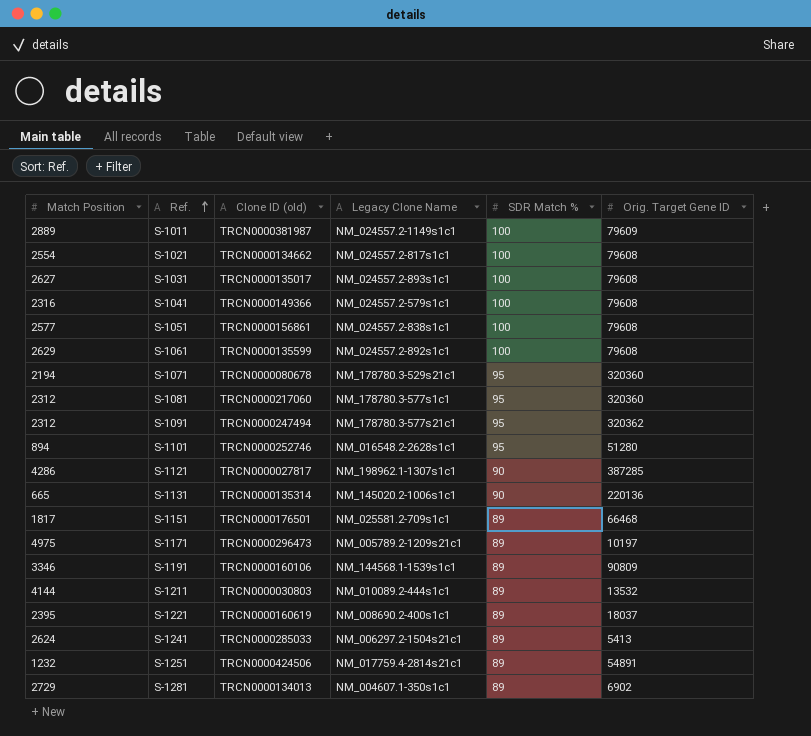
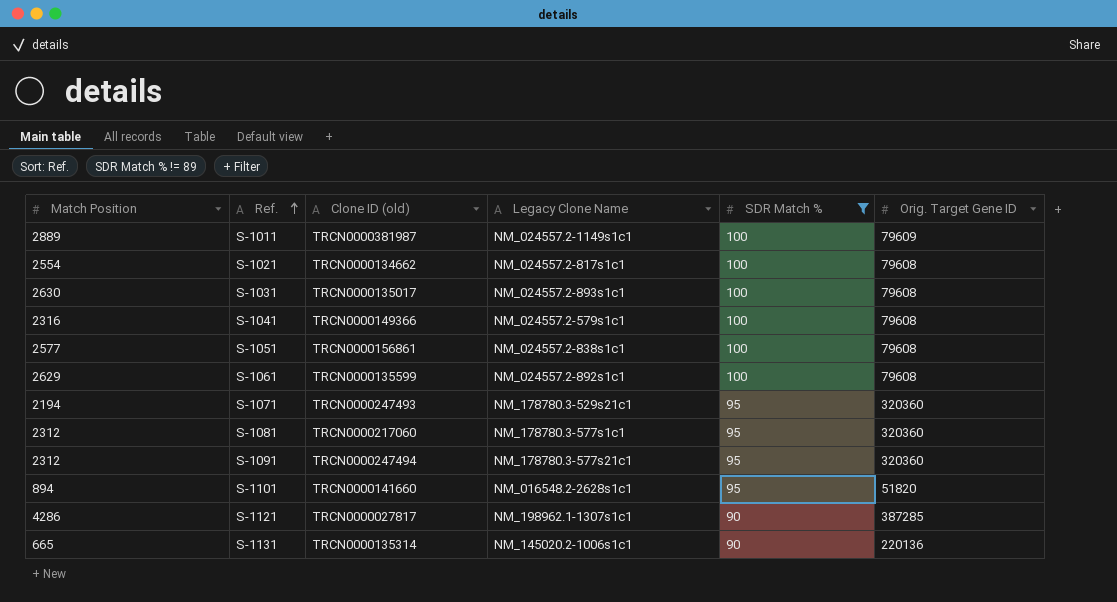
filter: none -> SDR Match % != 89
S-1031 | Match Position: 2627 -> 2630
S-1071 | Clone ID (old): TRCN0000080678 -> TRCN0000247493
S-1091 | Orig. Target Gene ID: 320362 -> 320360
S-1101 | Clone ID (old): TRCN0000252746 -> TRCN0000141660
S-1101 | Orig. Target Gene ID: 51280 -> 51820

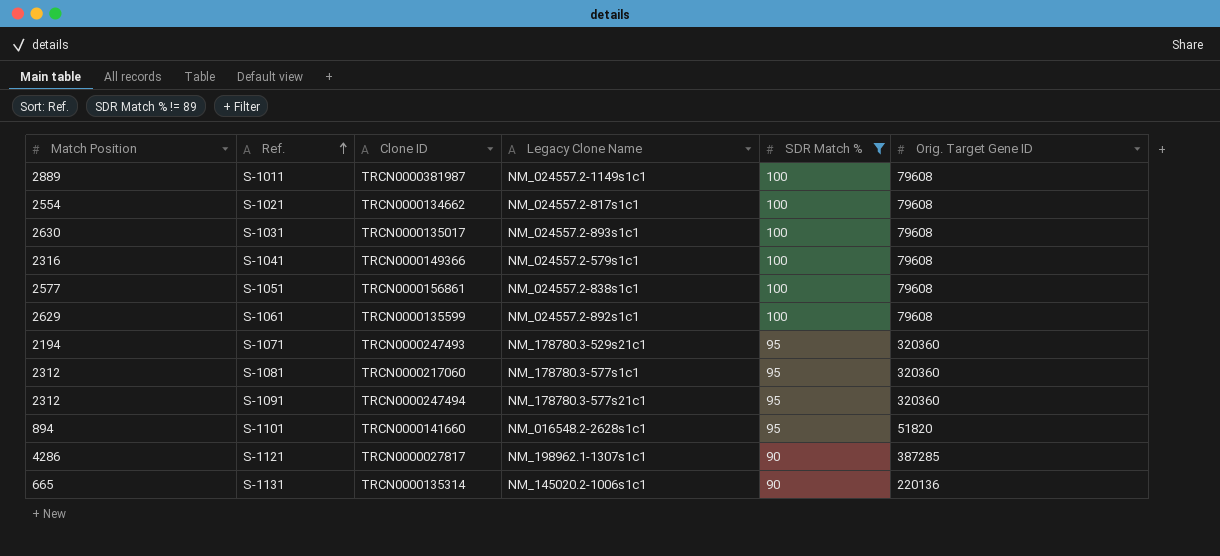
column name: Clone ID (old) -> Clone ID
S-1011 | Orig. Target Gene ID: 79609 -> 79608

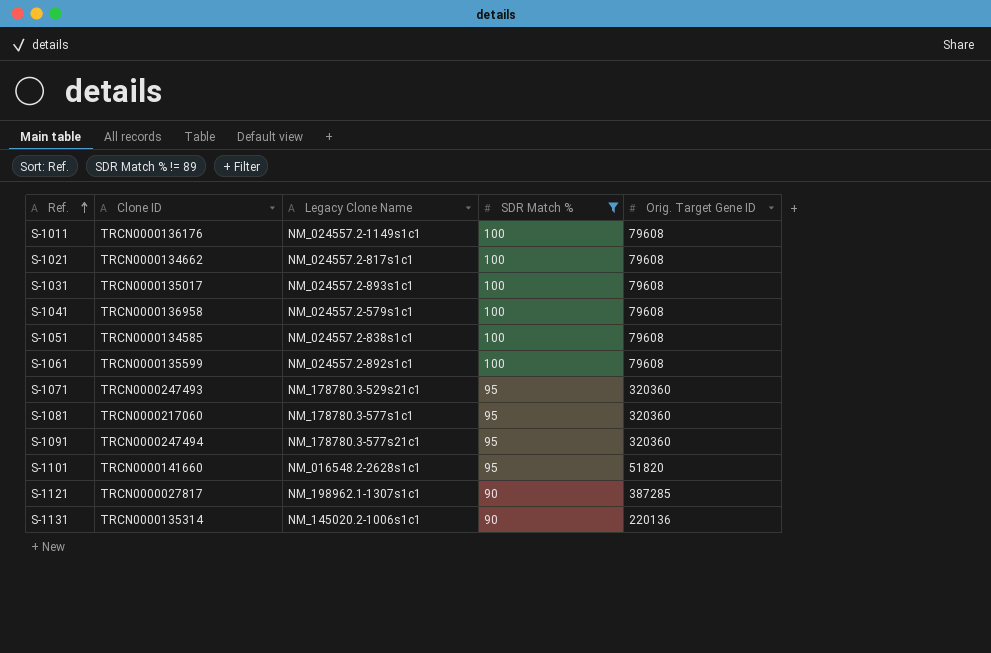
column Match Position | position: 1 -> none
S-1011 | Clone ID: TRCN0000381987 -> TRCN0000136176
S-1041 | Clone ID: TRCN0000149366 -> TRCN0000136958
S-1051 | Clone ID: TRCN0000156861 -> TRCN0000134585

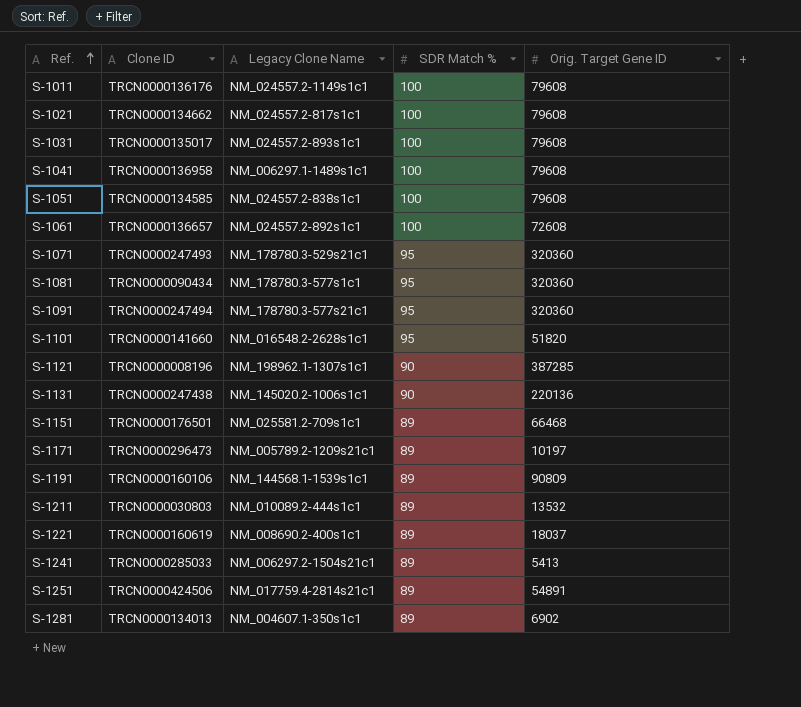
filter: SDR Match % != 89 -> none
S-1041 | Legacy Clone Name: NM_024557.2-579s1c1 -> NM_006297.1-1489s1c1
S-1061 | Clone ID: TRCN0000135599 -> TRCN0000136657
S-1061 | Orig. Target Gene ID: 79608 -> 72608
S-1081 | Clone ID: TRCN0000217060 -> TRCN0000090434
S-1121 | Clone ID: TRCN0000027817 -> TRCN0000008196
S-1131 | Clone ID: TRCN0000135314 -> TRCN0000247438

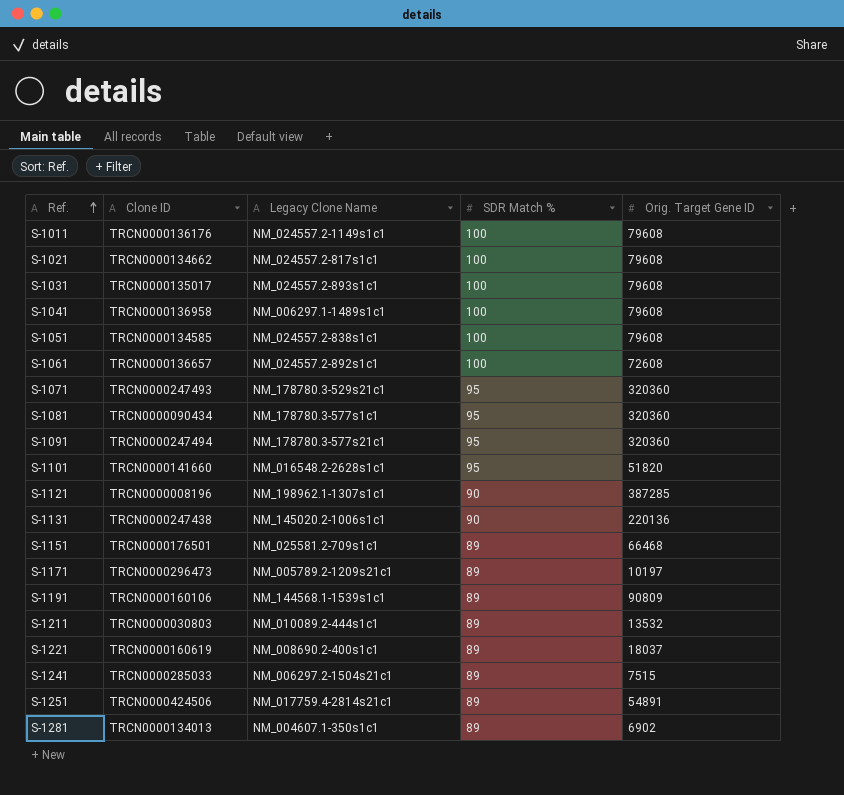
S-1241 | Orig. Target Gene ID: 5413 -> 7515

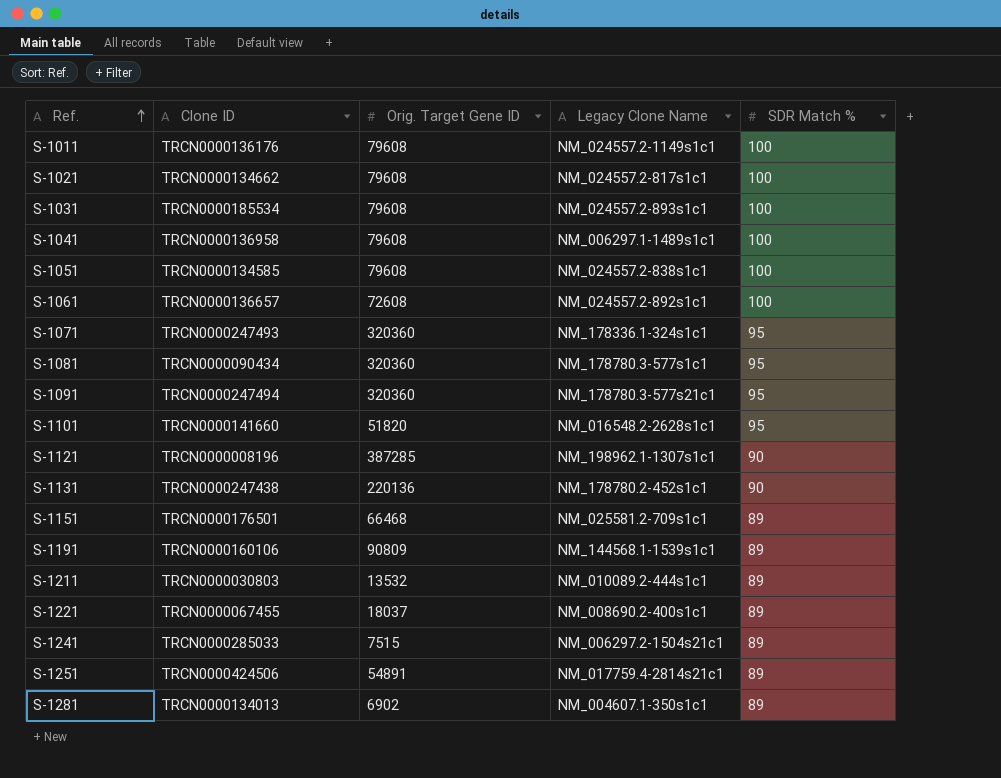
column Orig. Target Gene ID | position: 5 -> 3
row S-1171: TRCN0000296473 | NM_005789.2-1209s21c1 | 89 | 10197 -> none
S-1031 | Clone ID: TRCN0000135017 -> TRCN0000185534
S-1071 | Legacy Clone Name: NM_178780.3-529s21c1 -> NM_178336.1-324s1c1
S-1131 | Legacy Clone Name: NM_145020.2-1006s1c1 -> NM_178780.2-452s1c1
S-1221 | Clone ID: TRCN0000160619 -> TRCN0000067455

